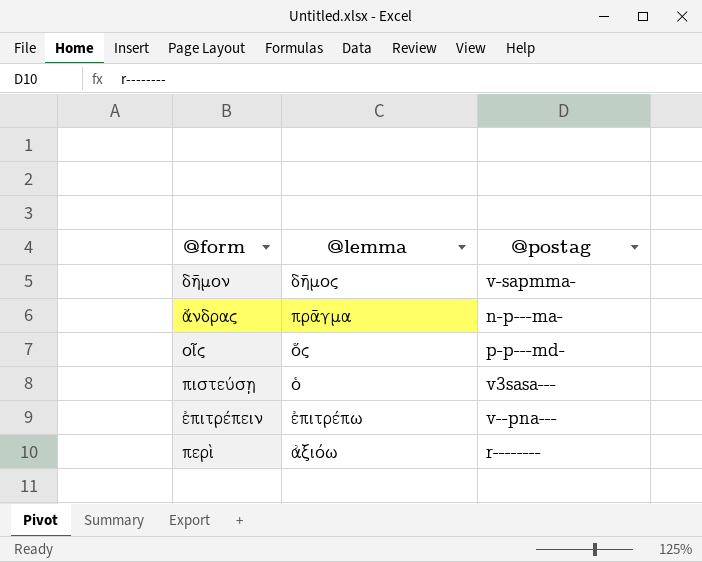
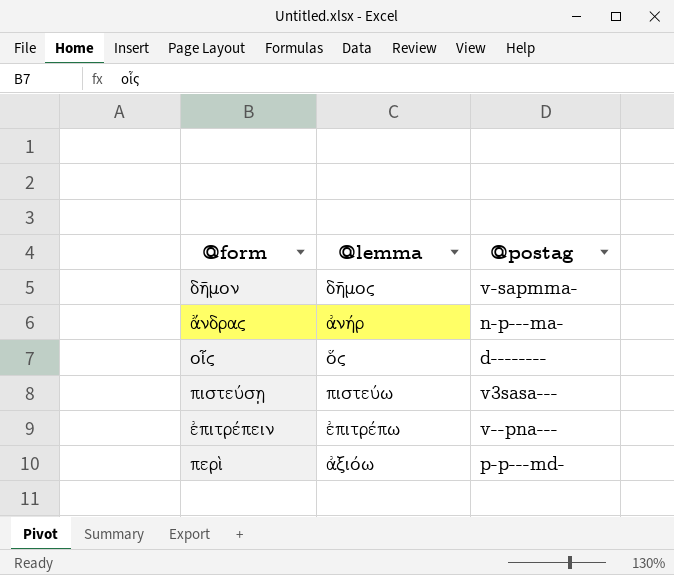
ἄνδρας | @lemma: πρᾶγμα -> ἀνήρ
οἷς | @postag: p-p---md- -> d--------
πιστεύσῃ | @lemma: ὁ -> πιστεύω
περὶ | @postag: r-------- -> p-p---md-

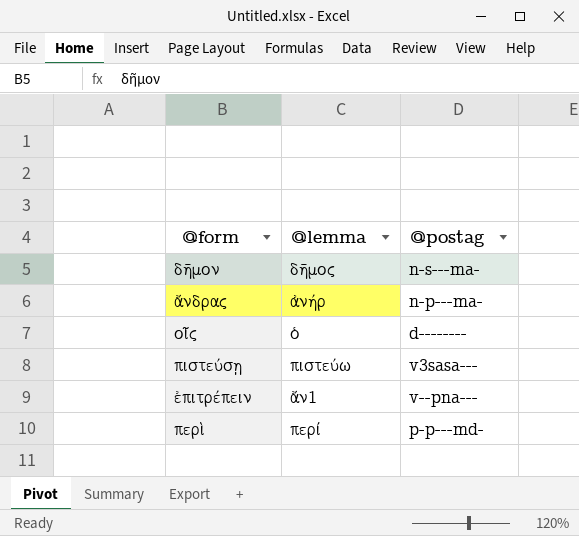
δῆμον | @postag: v-sapmma- -> n-s---ma-
οἷς | @lemma: ὅς -> ὁ
ἐπιτρέπειν | @lemma: ἐπιτρέπω -> ἄν1
περὶ | @lemma: ἀξιόω -> περί

